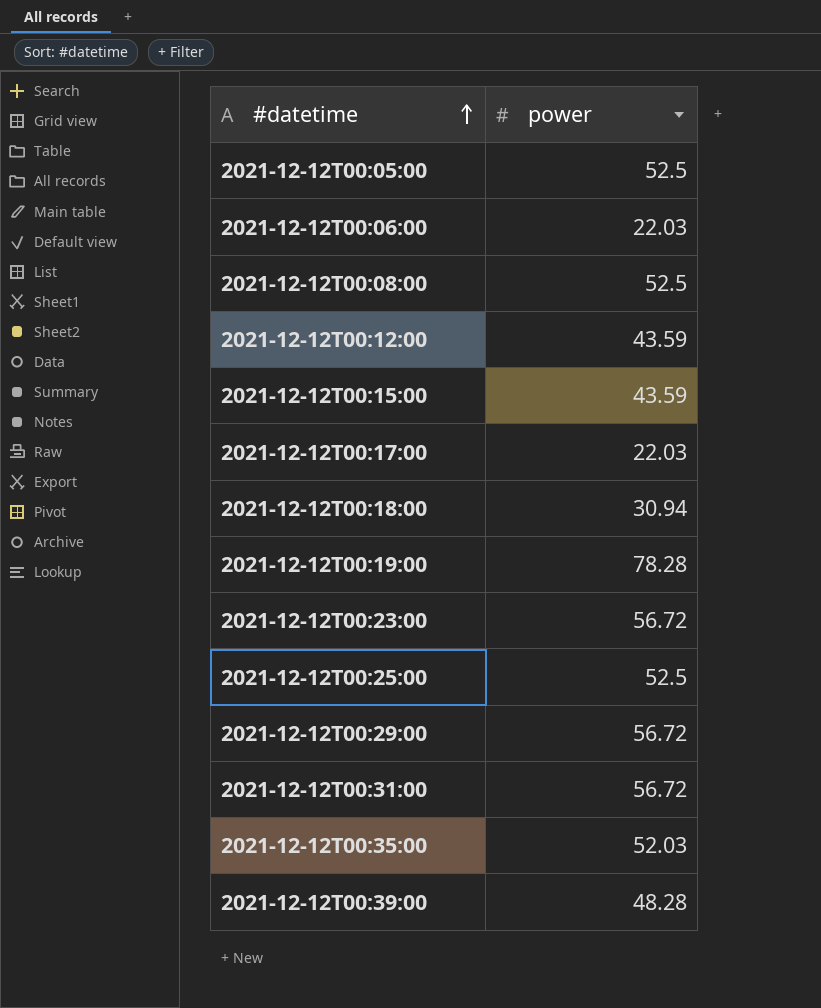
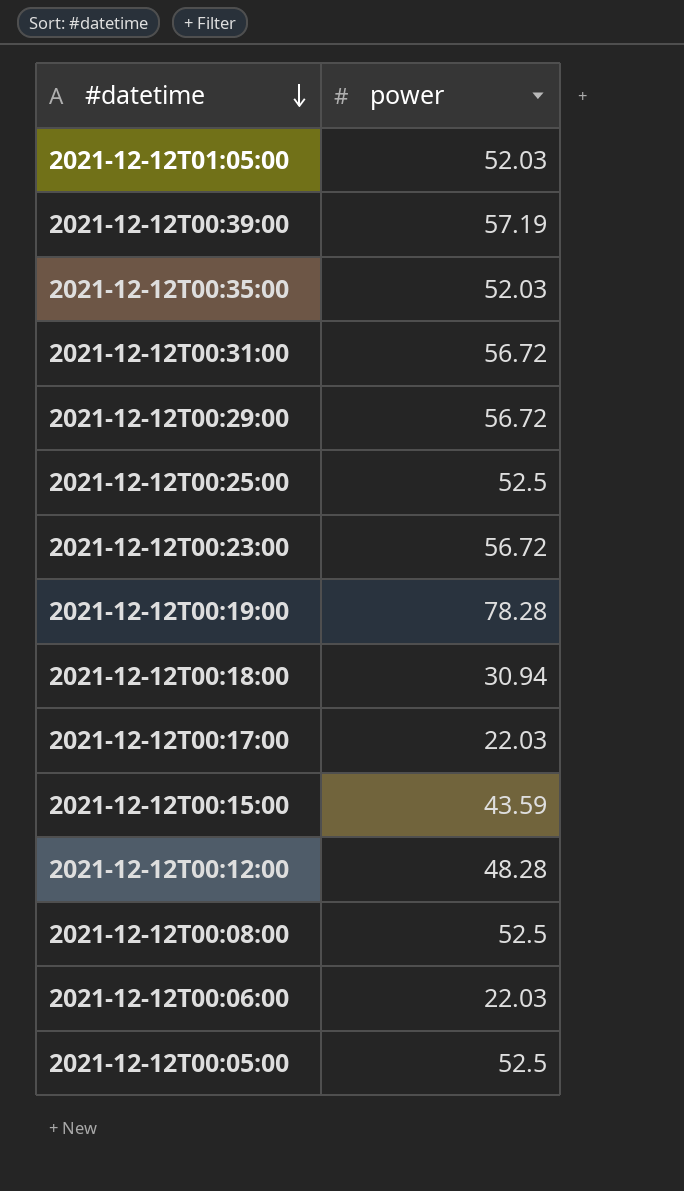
row order: #datetime ascending -> #datetime descending
row 2021-12-12T01:05:00: none -> 52.03
2021-12-12T00:39:00 | power: 48.28 -> 57.19
2021-12-12T00:12:00 | power: 43.59 -> 48.28

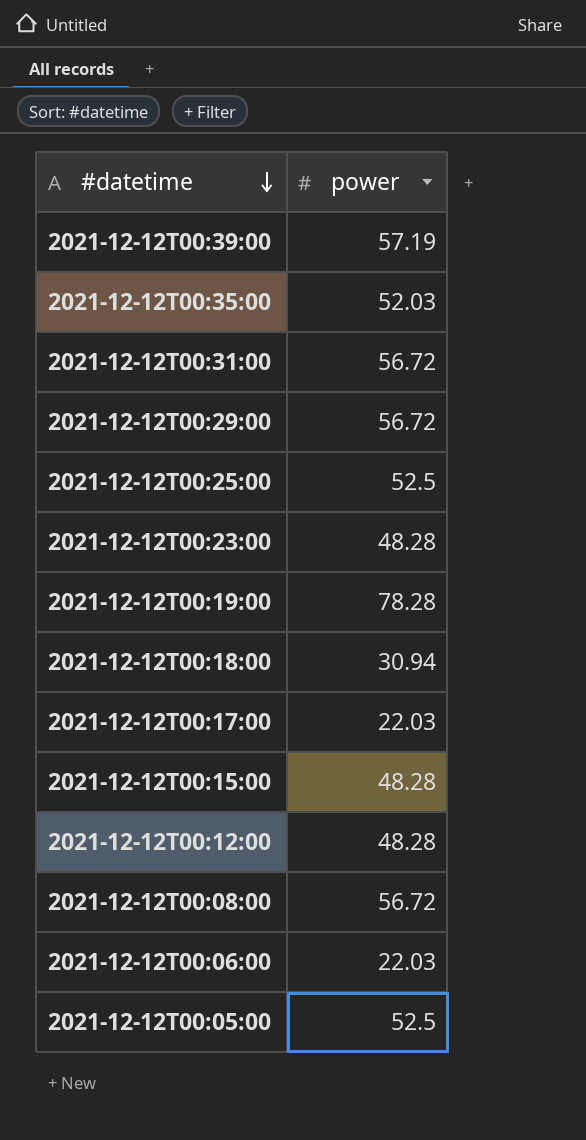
row 2021-12-12T01:05:00: 52.03 -> none
2021-12-12T00:23:00 | power: 56.72 -> 48.28
2021-12-12T00:15:00 | power: 43.59 -> 48.28
2021-12-12T00:08:00 | power: 52.5 -> 56.72

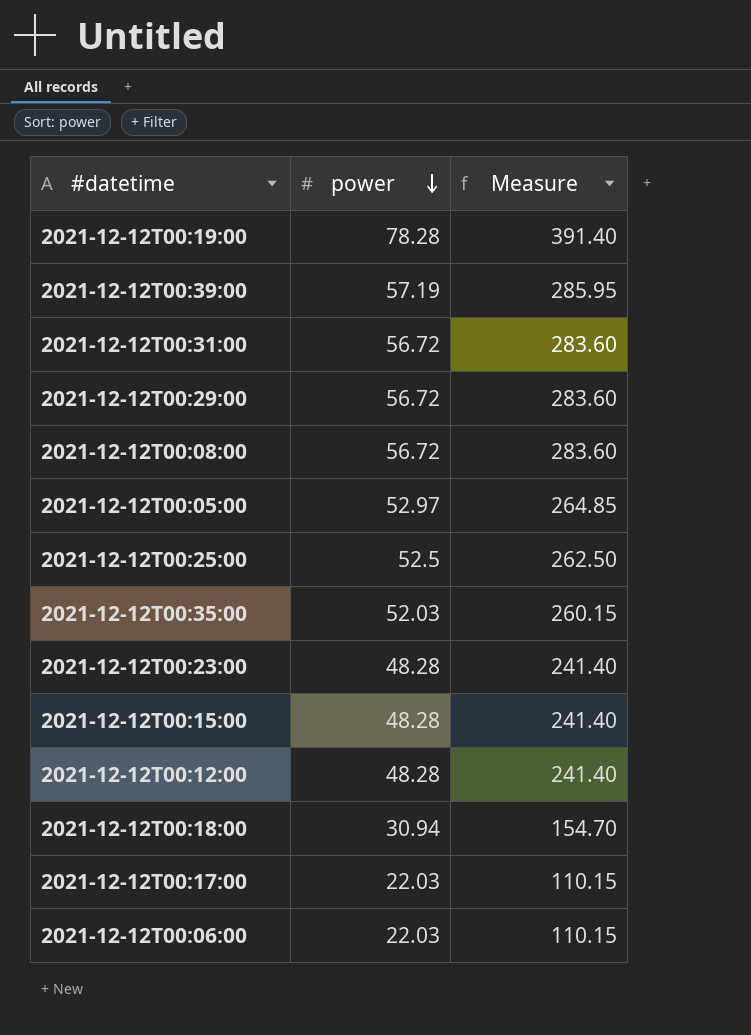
row order: #datetime descending -> power descending
column Measure | formula: none -> [power] * 5
2021-12-12T00:05:00 | power: 52.5 -> 52.97

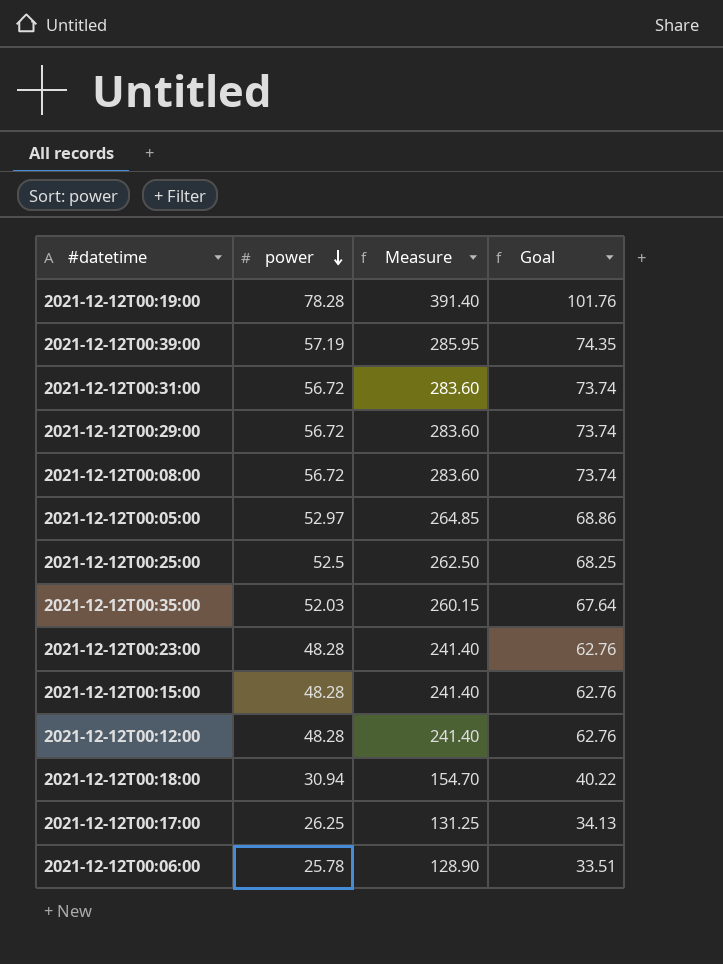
column Goal | formula: none -> [power] * 1.3
2021-12-12T00:17:00 | power: 22.03 -> 26.25
2021-12-12T00:17:00 | Measure: 110.15 -> 131.25
2021-12-12T00:06:00 | power: 22.03 -> 25.78
2021-12-12T00:06:00 | Measure: 110.15 -> 128.90

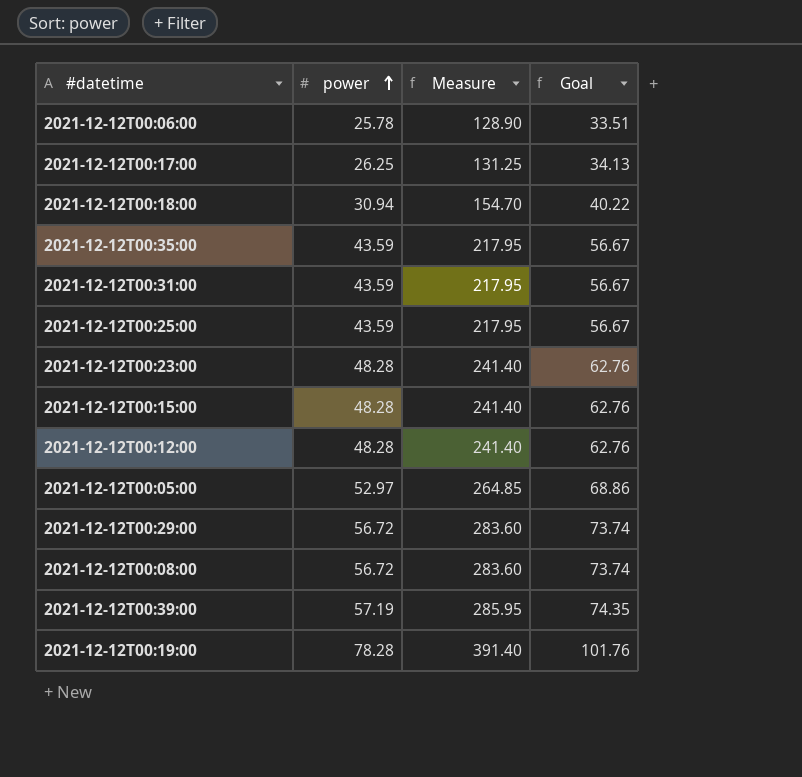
row order: power descending -> power ascending
2021-12-12T00:35:00 | power: 52.03 -> 43.59
2021-12-12T00:35:00 | Measure: 260.15 -> 217.95
2021-12-12T00:35:00 | Goal: 67.64 -> 56.67
2021-12-12T00:31:00 | power: 56.72 -> 43.59
2021-12-12T00:31:00 | Measure: 283.60 -> 217.95
2021-12-12T00:31:00 | Goal: 73.74 -> 56.67
2021-12-12T00:25:00 | power: 52.5 -> 43.59
2021-12-12T00:25:00 | Measure: 262.50 -> 217.95
2021-12-12T00:25:00 | Goal: 68.25 -> 56.67

